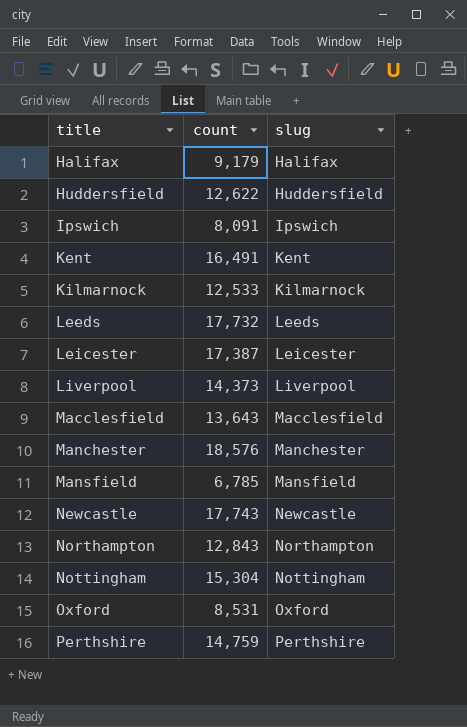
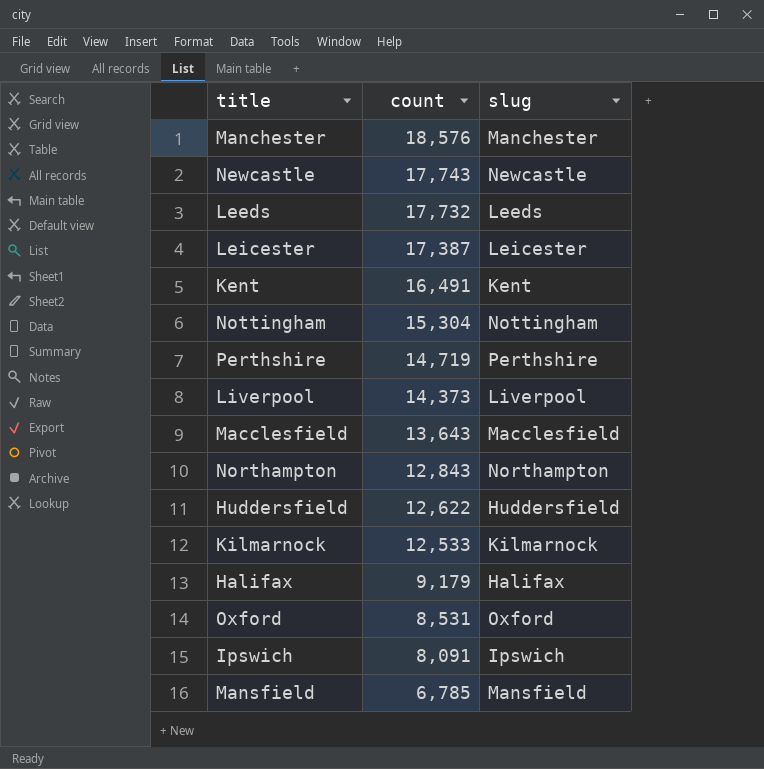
row order: title ascending -> count descending
Perthshire | count: 14,759 -> 14,719

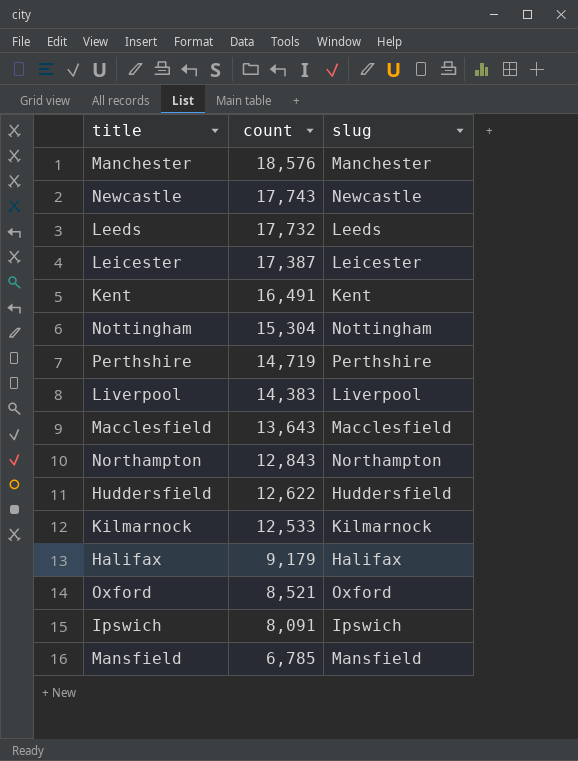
Liverpool | count: 14,373 -> 14,383
Oxford | count: 8,531 -> 8,521

